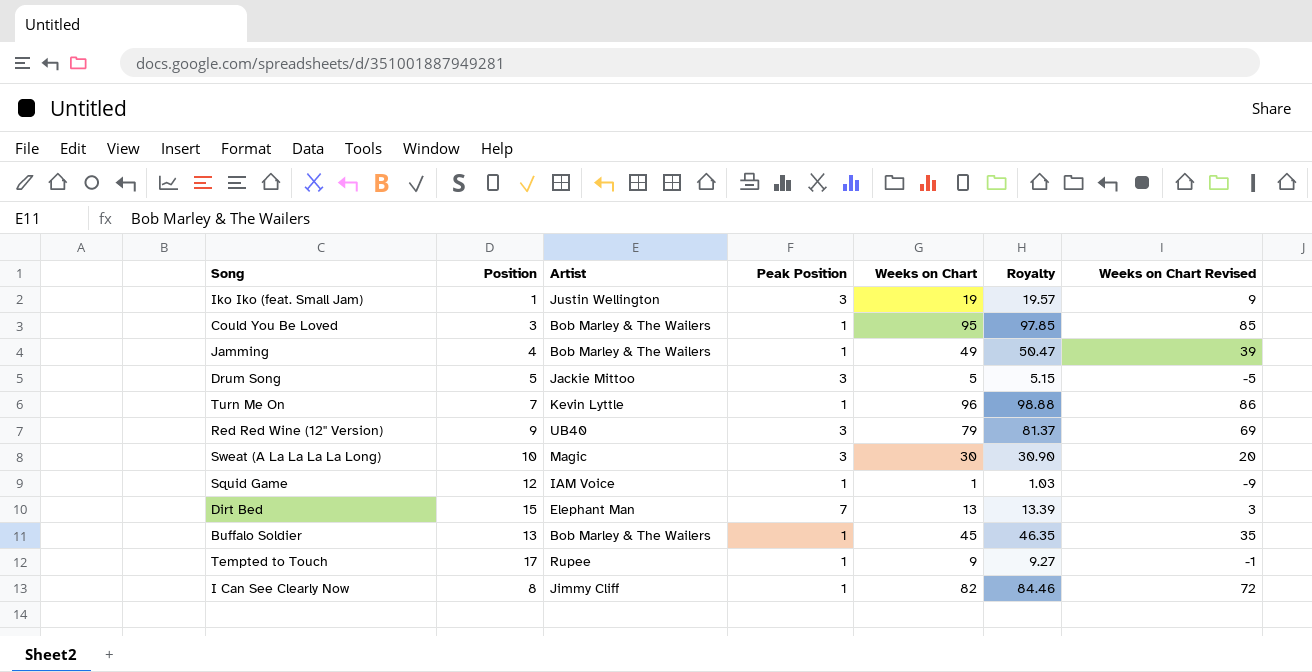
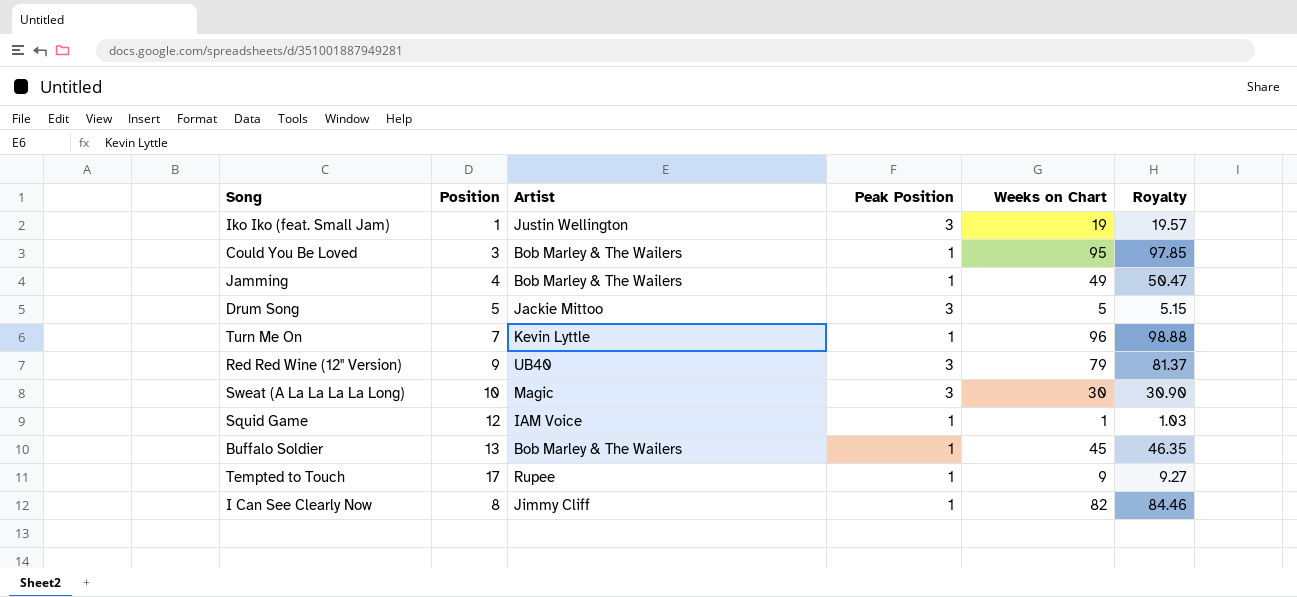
column Weeks on Chart Revised | formula: [Weeks on Chart] - 10 -> none
row Dirt Bed: 15 | Elephant Man | 7 | 13 | 13.39 | 3 -> none

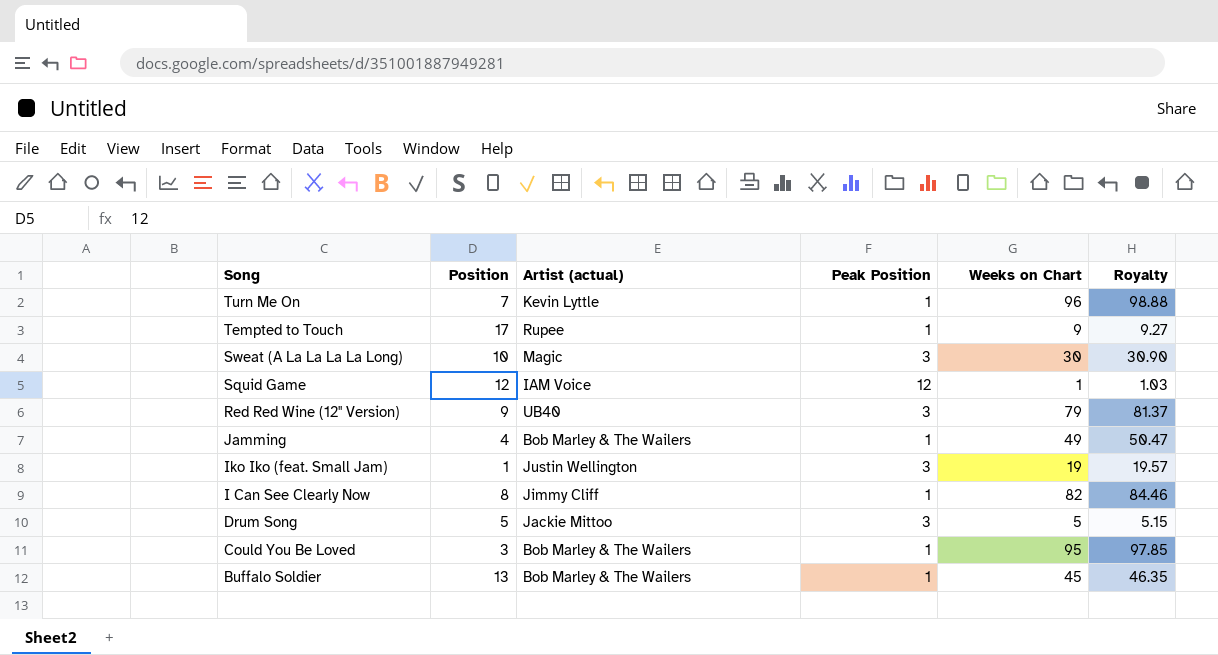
row order: none -> Song descending
column name: Artist -> Artist (actual)
Squid Game | Peak Position: 1 -> 12

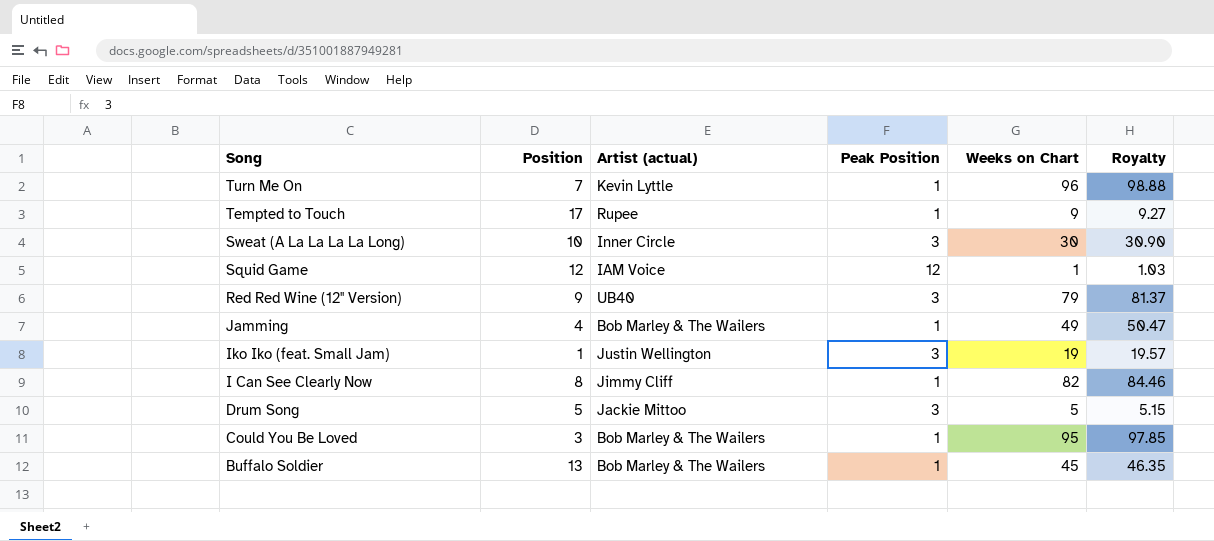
Sweat (A La La La La Long) | Artist (actual): Magic -> Inner Circle

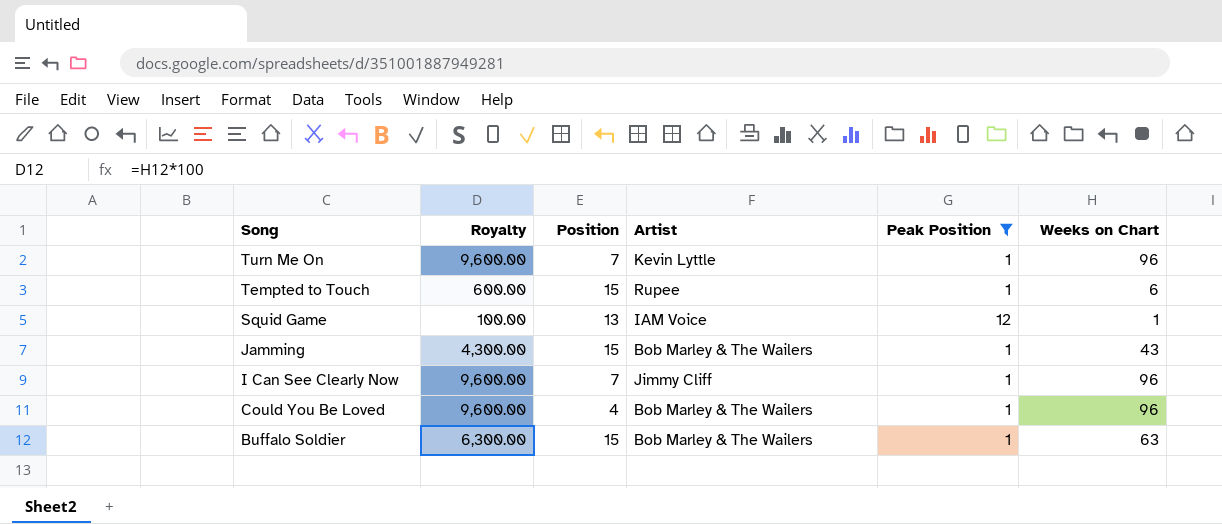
filter: none -> Peak Position != 3
column Royalty | formula: [Weeks on Chart] * 1.03 -> [Weeks on Chart] * 100
column Royalty | position: 6 -> 2
column name: Artist (actual) -> Artist
Tempted to Touch | Position: 17 -> 15
Tempted to Touch | Weeks on Chart: 9 -> 6
Squid Game | Position: 12 -> 13
Jamming | Position: 4 -> 15
Jamming | Weeks on Chart: 49 -> 43
I Can See Clearly Now | Position: 8 -> 7
I Can See Clearly Now | Weeks on Chart: 82 -> 96
Could You Be Loved | Position: 3 -> 4
Could You Be Loved | Weeks on Chart: 95 -> 96
Buffalo Soldier | Position: 13 -> 15
Buffalo Soldier | Weeks on Chart: 45 -> 63

